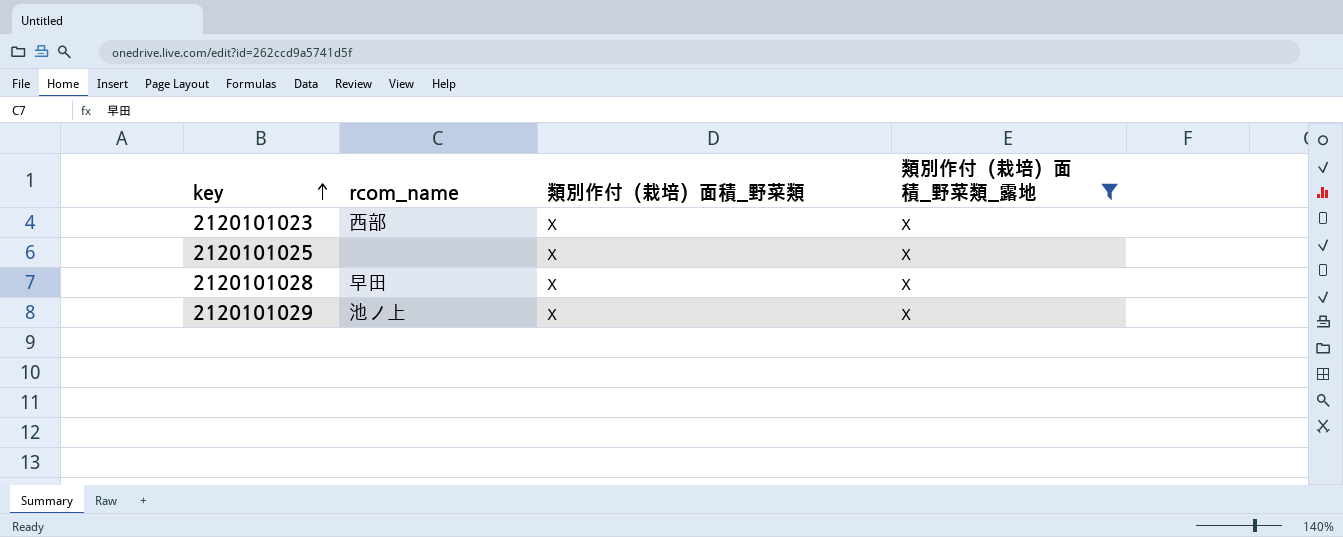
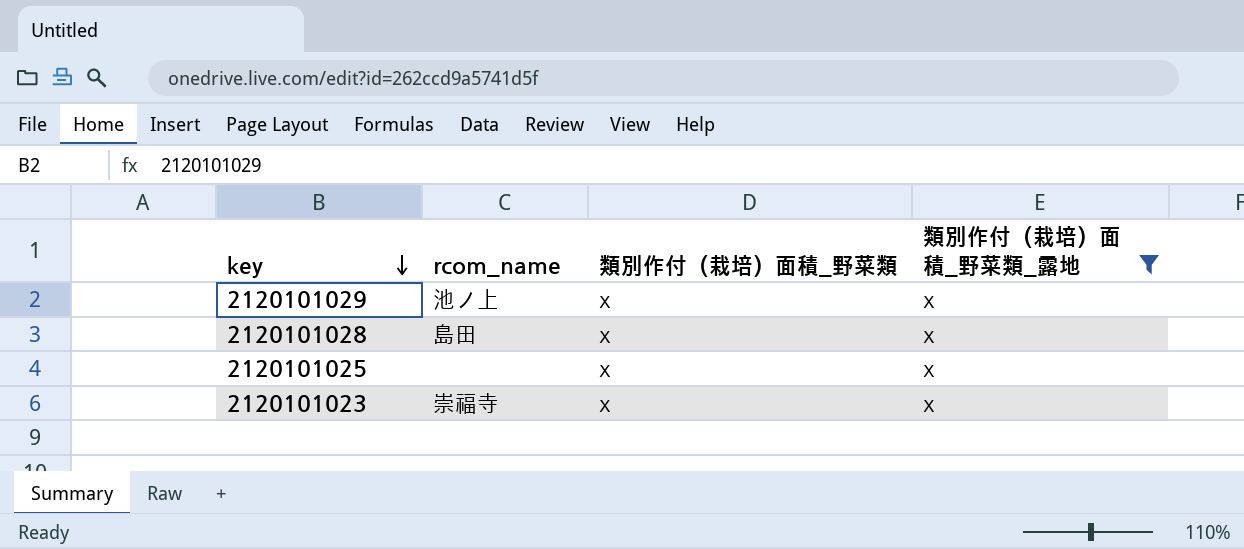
row order: key ascending -> key descending
2120101028 | rcom_name: 早田 -> 島田
2120101023 | rcom_name: 西部 -> 崇福寺

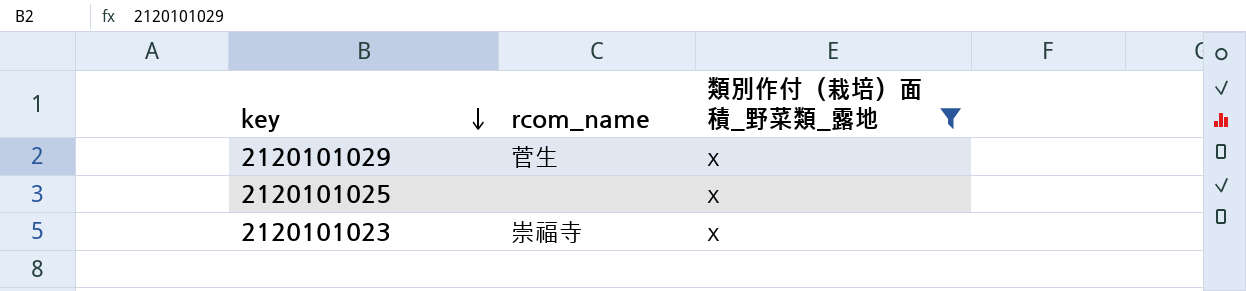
column 類別作付（栽培）面積_野菜類 | position: 3 -> none
row 2120101028: 島田 | x | x -> none
2120101029 | rcom_name: 池ノ上 -> 菅生

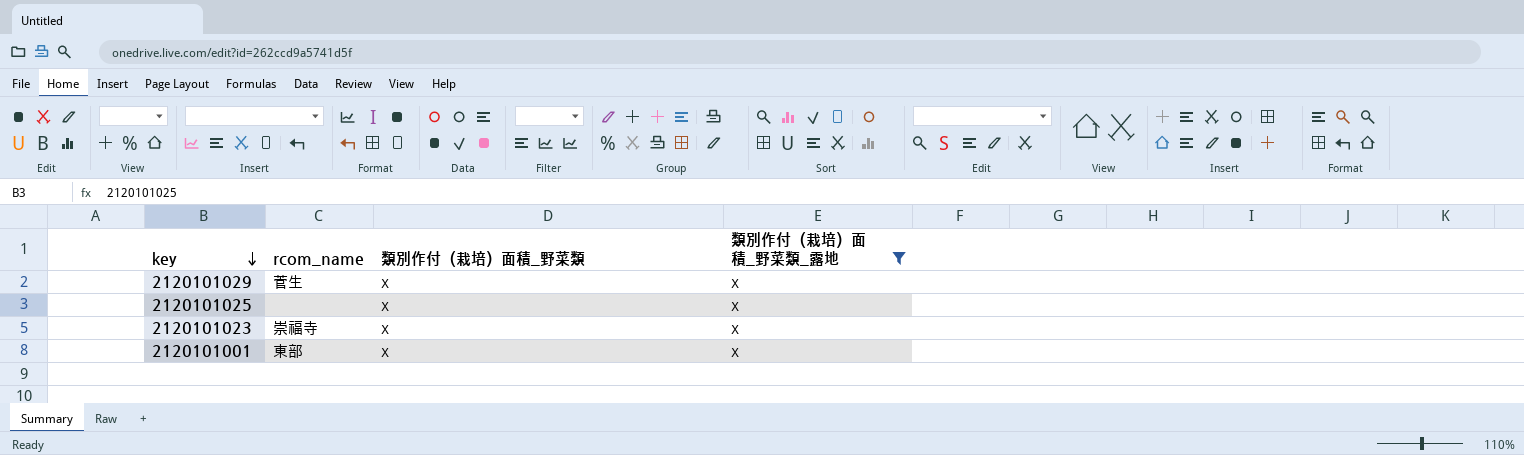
column 類別作付（栽培）面積_野菜類 | position: none -> 3
row 2120101001: none -> 東部 | x | x

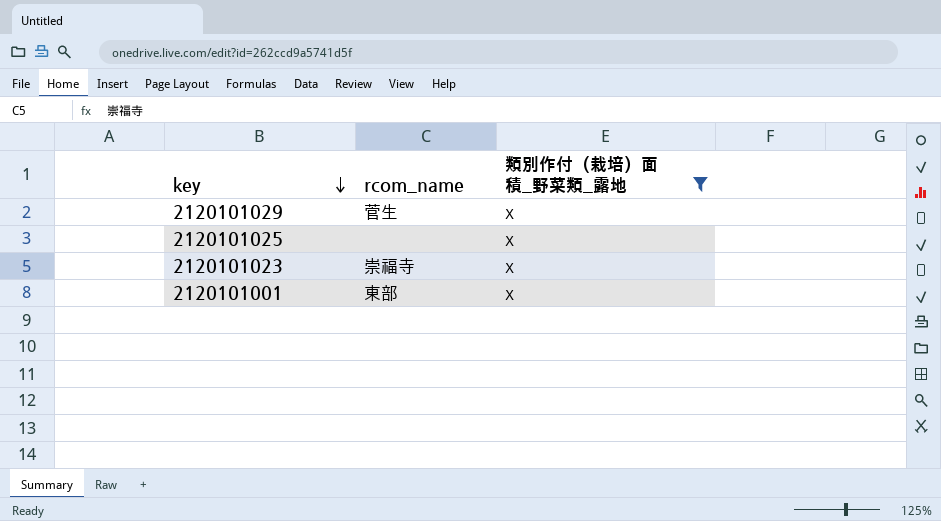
column 類別作付（栽培）面積_野菜類 | position: 3 -> none

